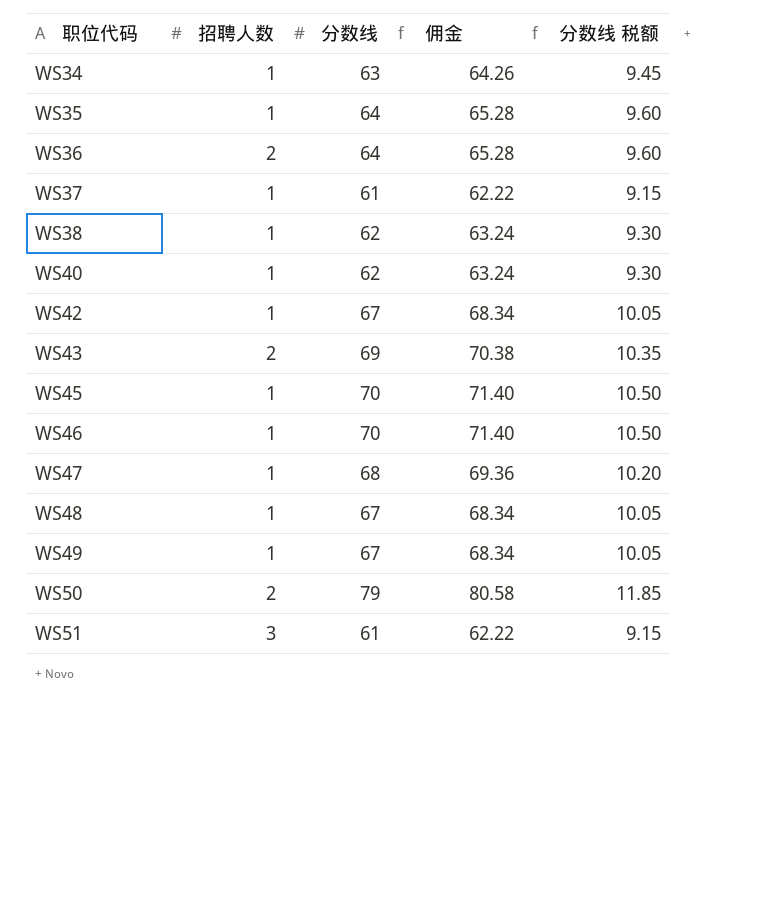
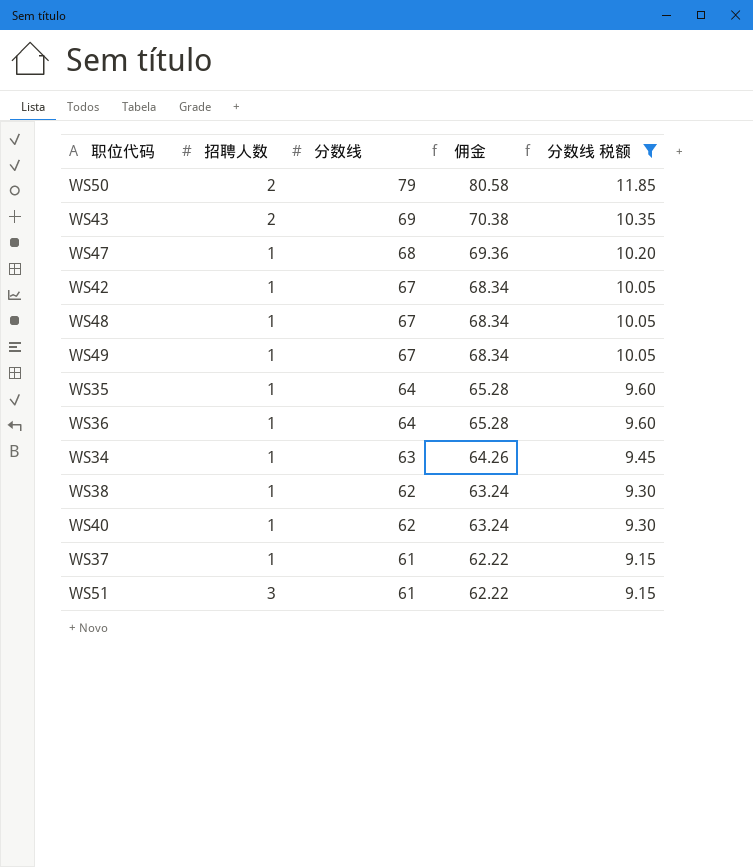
filter: none -> 分数线 税额 != 10.50
row order: 职位代码 ascending -> 分数线 descending
WS36 | 招聘人数: 2 -> 1

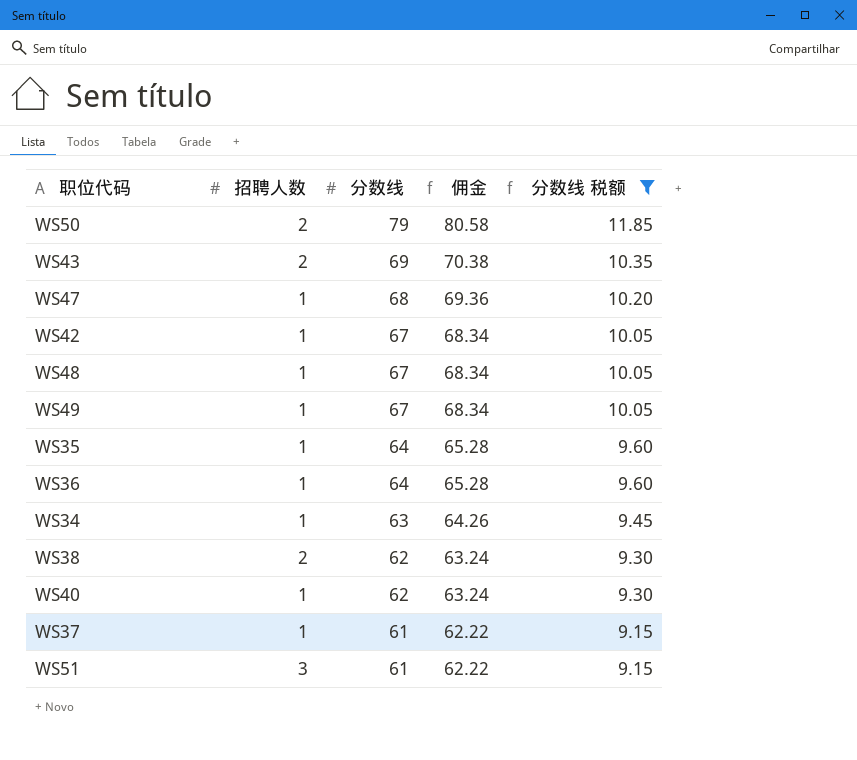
WS38 | 招聘人数: 1 -> 2

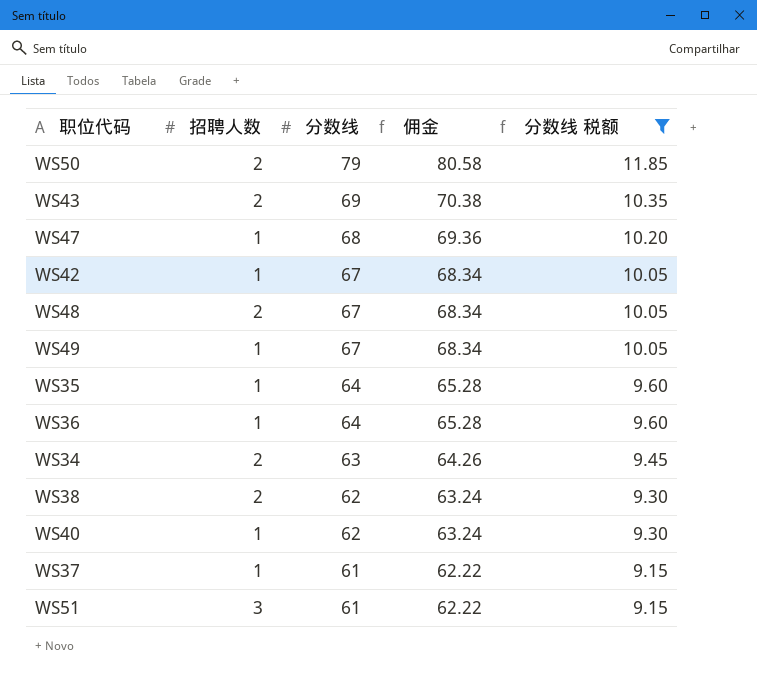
WS48 | 招聘人数: 1 -> 2
WS34 | 招聘人数: 1 -> 2

